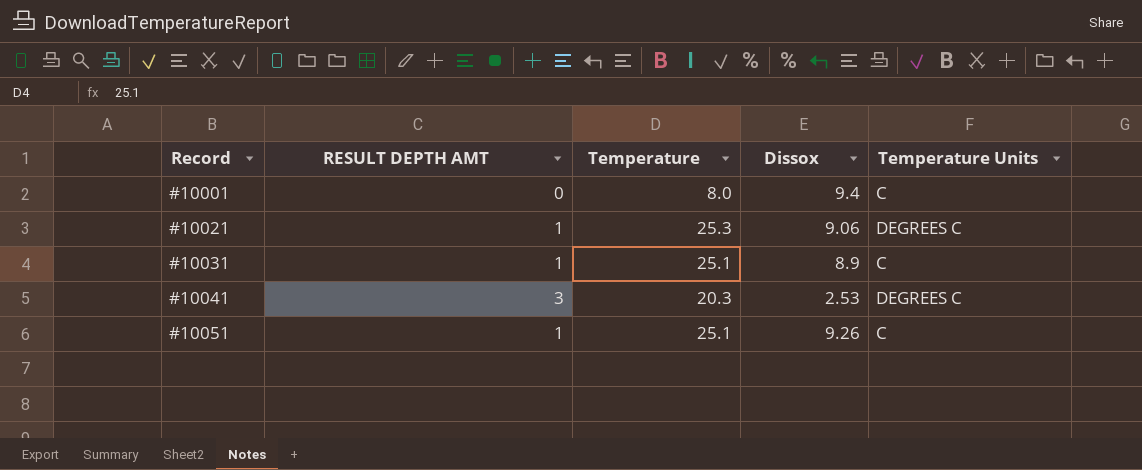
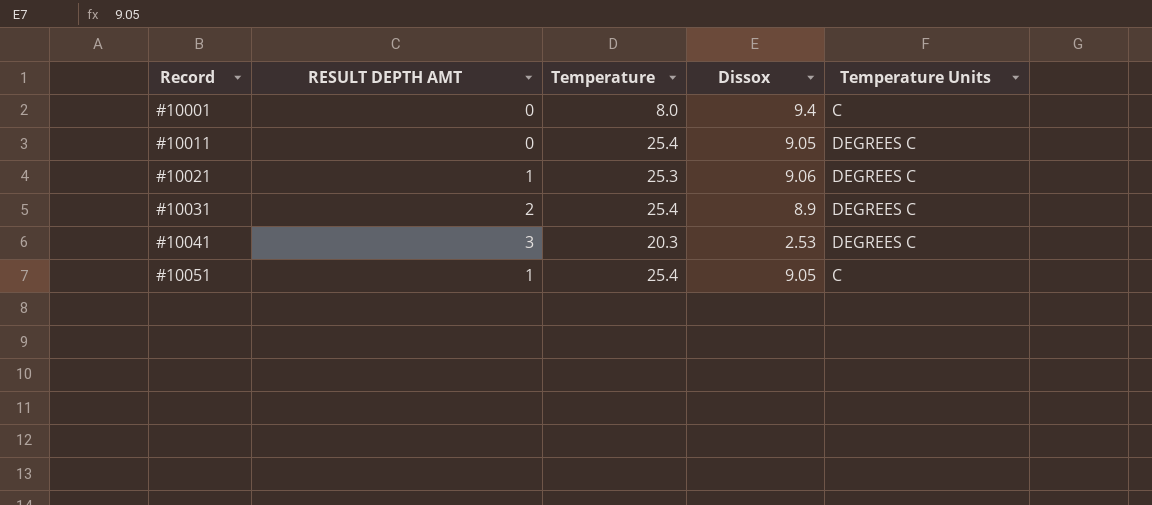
row #10011: none -> 0 | 25.4 | 9.05 | DEGREES C
#10031 | RESULT DEPTH AMT: 1 -> 2
#10031 | Temperature: 25.1 -> 25.4
#10031 | Temperature Units: C -> DEGREES C
#10051 | Temperature: 25.1 -> 25.4
#10051 | Dissox: 9.26 -> 9.05

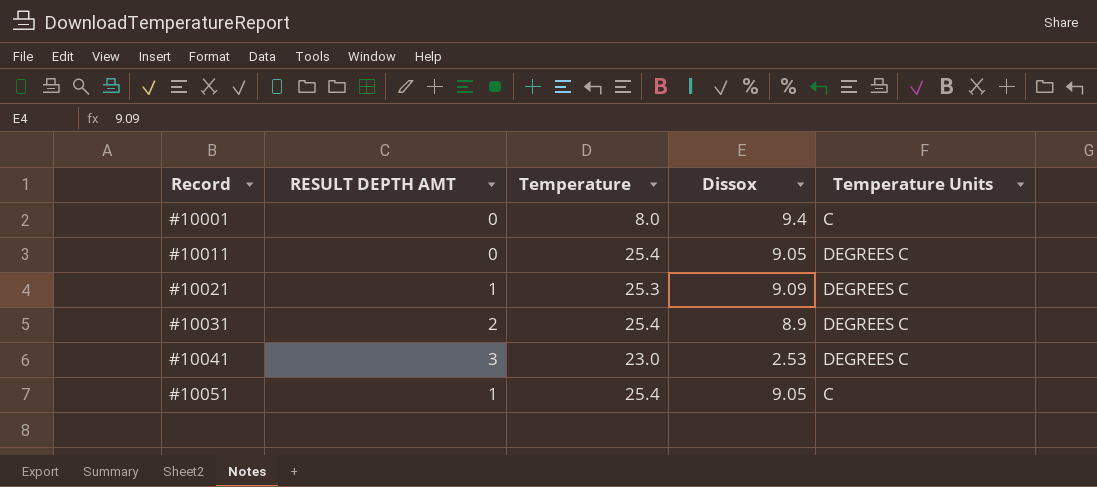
#10021 | Dissox: 9.06 -> 9.09
#10041 | Temperature: 20.3 -> 23.0

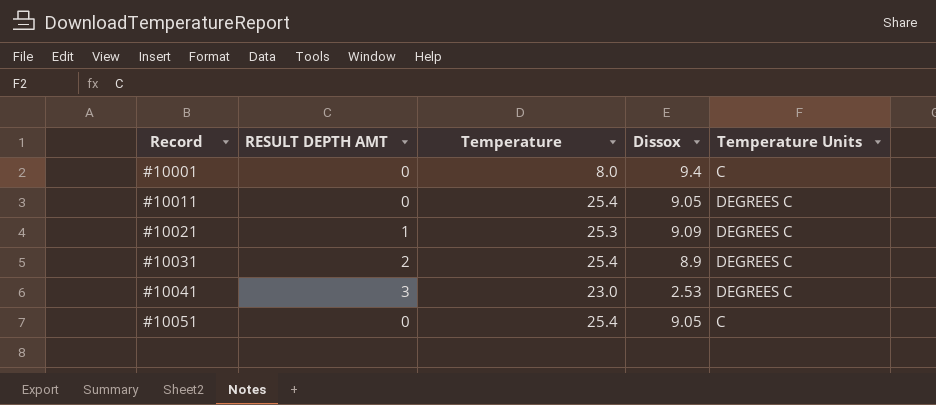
#10051 | RESULT DEPTH AMT: 1 -> 0

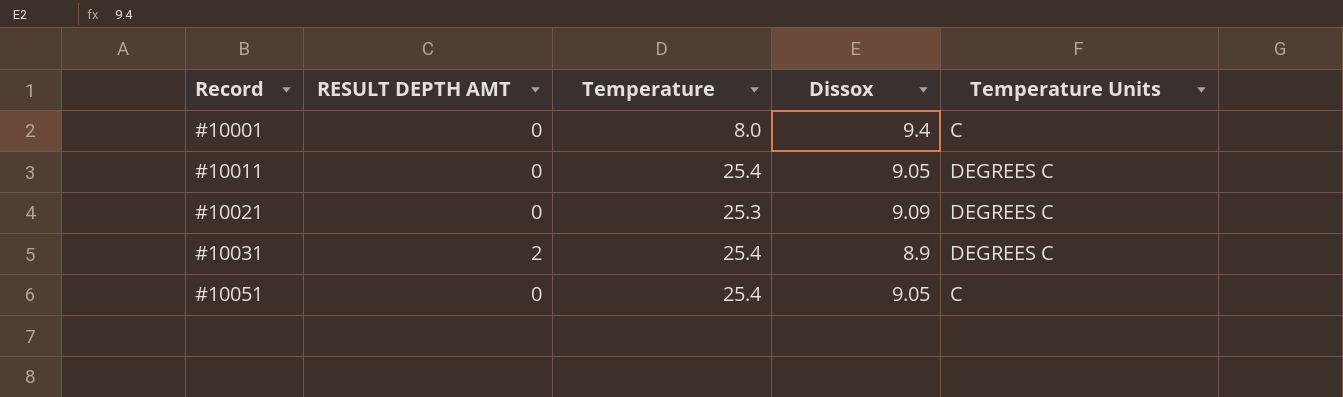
row #10041: 3 | 23.0 | 2.53 | DEGREES C -> none
#10021 | RESULT DEPTH AMT: 1 -> 0

